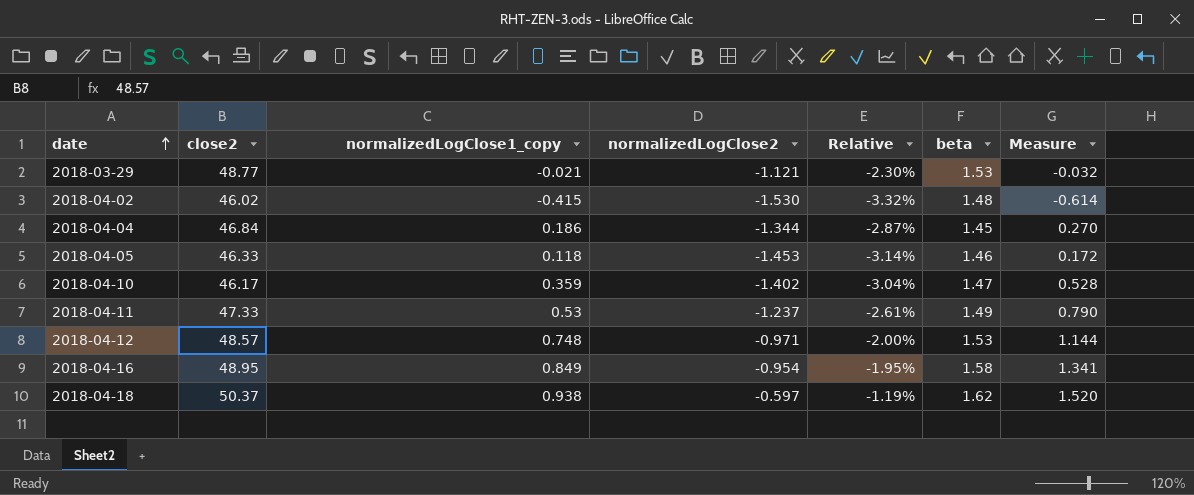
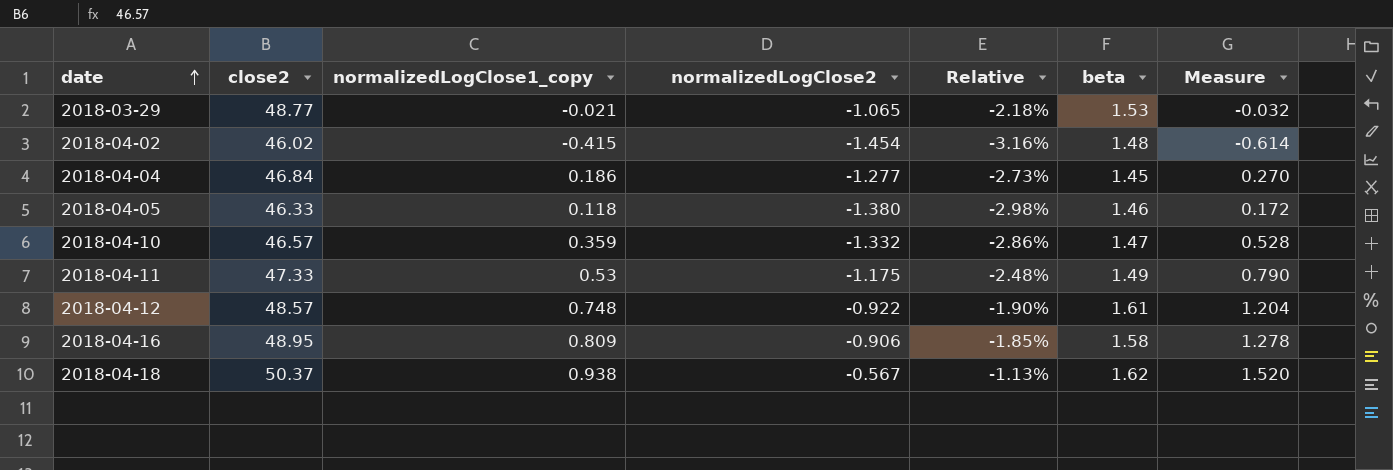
2018-03-29 | normalizedLogClose2: -1.121 -> -1.065
2018-03-29 | Relative: -2.30% -> -2.18%
2018-04-02 | normalizedLogClose2: -1.530 -> -1.454
2018-04-02 | Relative: -3.32% -> -3.16%
2018-04-04 | normalizedLogClose2: -1.344 -> -1.277
2018-04-04 | Relative: -2.87% -> -2.73%
2018-04-05 | normalizedLogClose2: -1.453 -> -1.380
2018-04-05 | Relative: -3.14% -> -2.98%
2018-04-10 | close2: 46.17 -> 46.57
2018-04-10 | normalizedLogClose2: -1.402 -> -1.332
2018-04-10 | Relative: -3.04% -> -2.86%
2018-04-11 | normalizedLogClose2: -1.237 -> -1.175
2018-04-11 | Relative: -2.61% -> -2.48%
2018-04-12 | normalizedLogClose2: -0.971 -> -0.922
2018-04-12 | Relative: -2.00% -> -1.90%
2018-04-12 | beta: 1.53 -> 1.61
2018-04-12 | Measure: 1.144 -> 1.204
2018-04-16 | normalizedLogClose1_copy: 0.849 -> 0.809
2018-04-16 | normalizedLogClose2: -0.954 -> -0.906
2018-04-16 | Relative: -1.95% -> -1.85%
2018-04-16 | Measure: 1.341 -> 1.278
2018-04-18 | normalizedLogClose2: -0.597 -> -0.567
2018-04-18 | Relative: -1.19% -> -1.13%

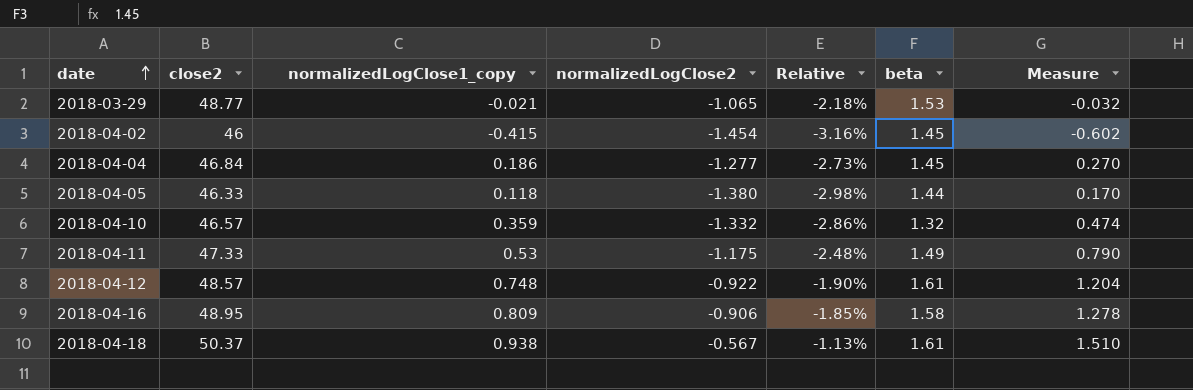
2018-04-02 | close2: 46.02 -> 46
2018-04-02 | beta: 1.48 -> 1.45
2018-04-02 | Measure: -0.614 -> -0.602
2018-04-05 | beta: 1.46 -> 1.44
2018-04-05 | Measure: 0.172 -> 0.170
2018-04-10 | beta: 1.47 -> 1.32
2018-04-10 | Measure: 0.528 -> 0.474
2018-04-18 | beta: 1.62 -> 1.61
2018-04-18 | Measure: 1.520 -> 1.510

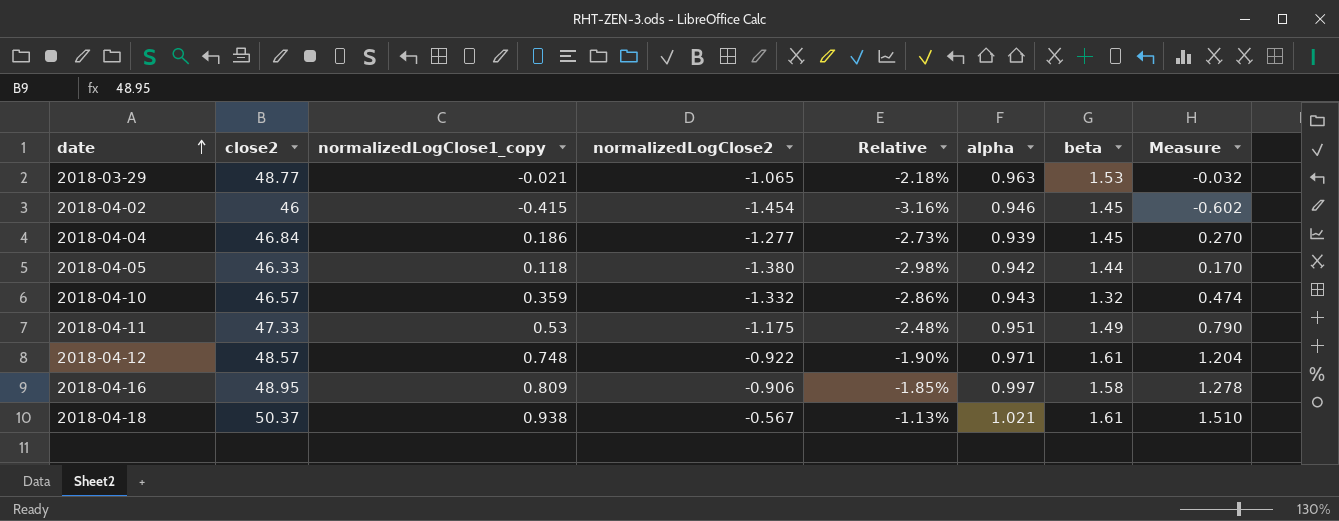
column alpha | position: none -> 6

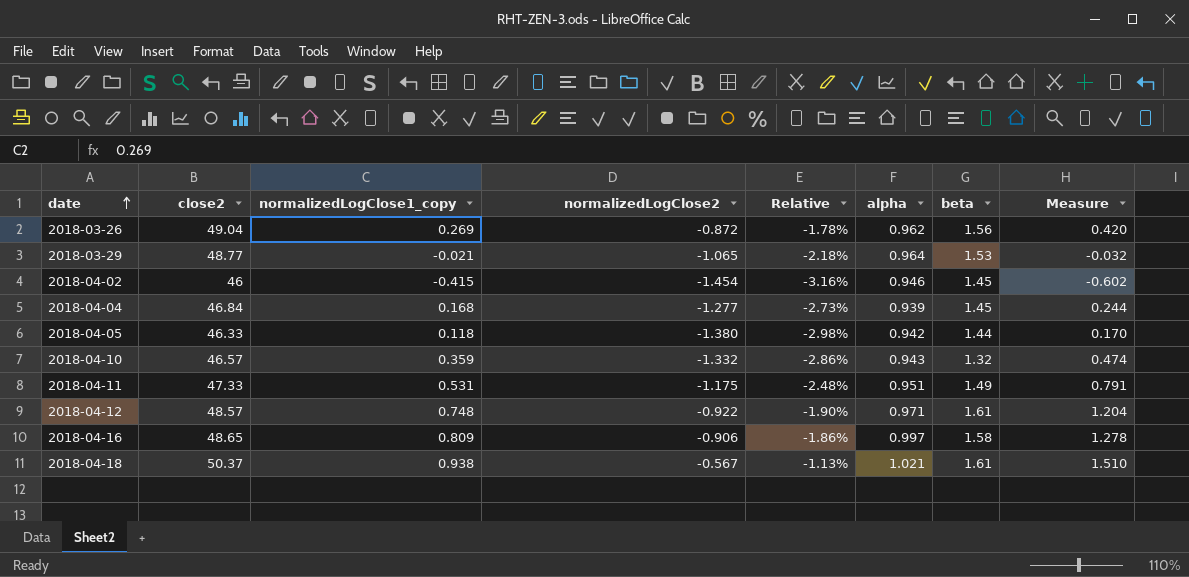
row 2018-03-26: none -> 49.04 | 0.269 | -0.872 | -1.78% | 0.962 | 1.56 | 0.420
2018-03-29 | alpha: 0.963 -> 0.964
2018-04-04 | normalizedLogClose1_copy: 0.186 -> 0.168
2018-04-04 | Measure: 0.270 -> 0.244
2018-04-11 | normalizedLogClose1_copy: 0.53 -> 0.531
2018-04-11 | Measure: 0.790 -> 0.791
2018-04-16 | close2: 48.95 -> 48.65
2018-04-16 | Relative: -1.85% -> -1.86%

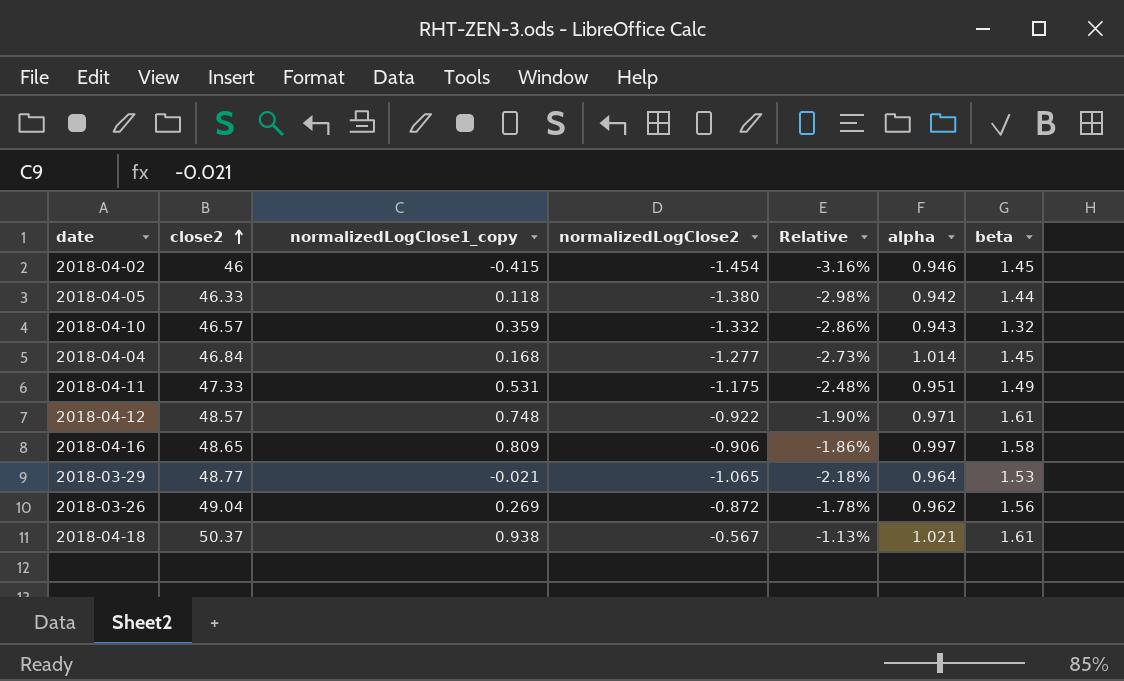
row order: date ascending -> close2 ascending
column Measure | formula: [normalizedLogClose1_copy] * [beta] -> none
2018-04-04 | alpha: 0.939 -> 1.014

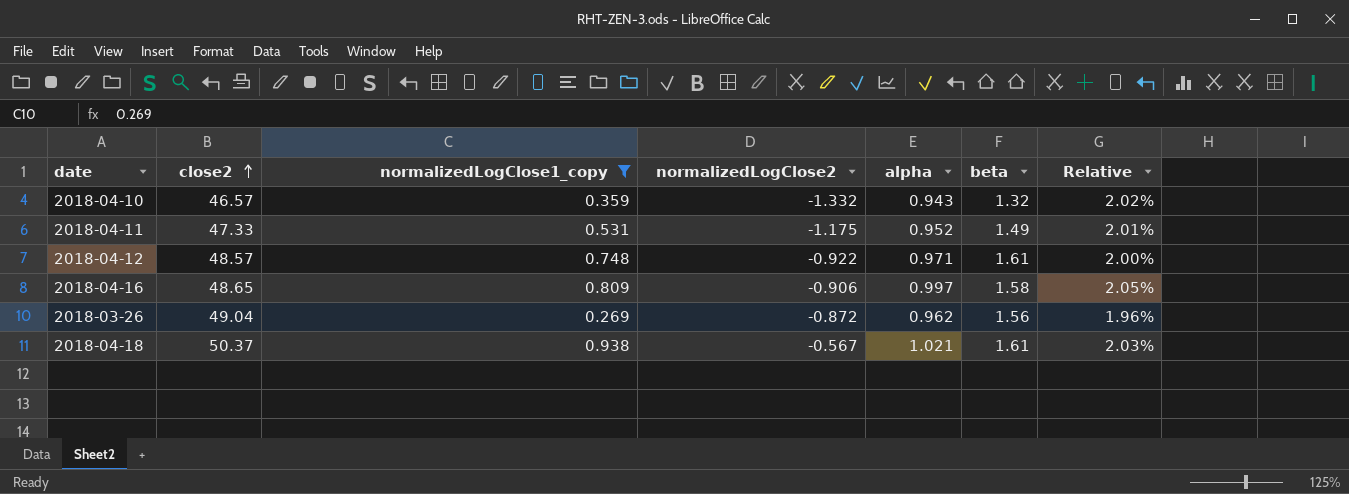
filter: none -> normalizedLogClose1_copy >= 0.269
column Relative | formula: [normalizedLogClose2] / [close2] -> [alpha] / [close2]
column Relative | position: 5 -> 7
2018-04-11 | alpha: 0.951 -> 0.952

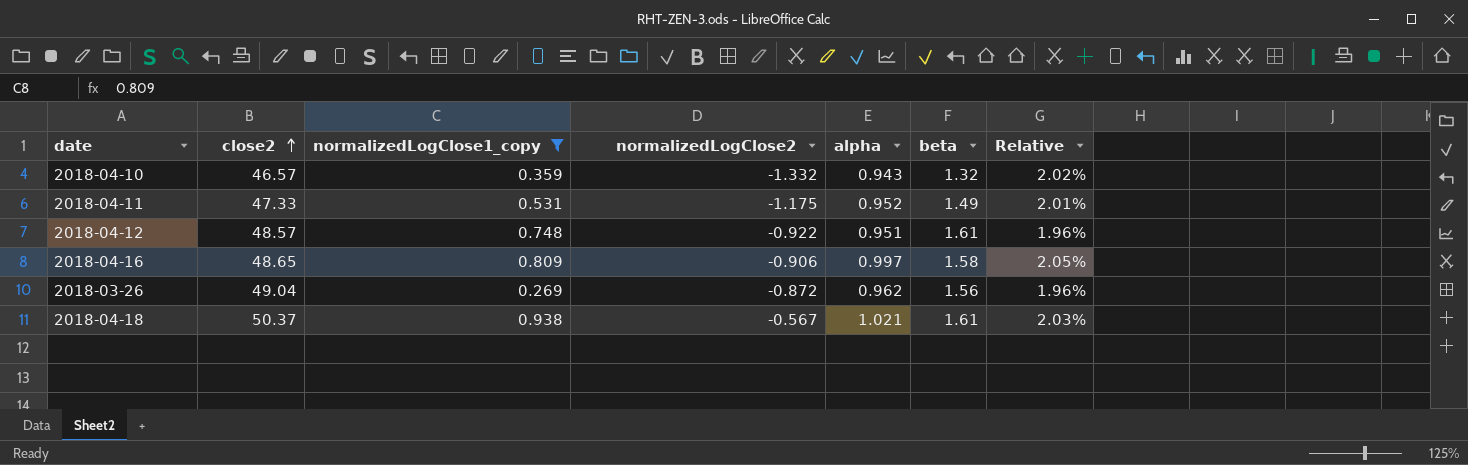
2018-04-12 | alpha: 0.971 -> 0.951
2018-04-12 | Relative: 2.00% -> 1.96%

